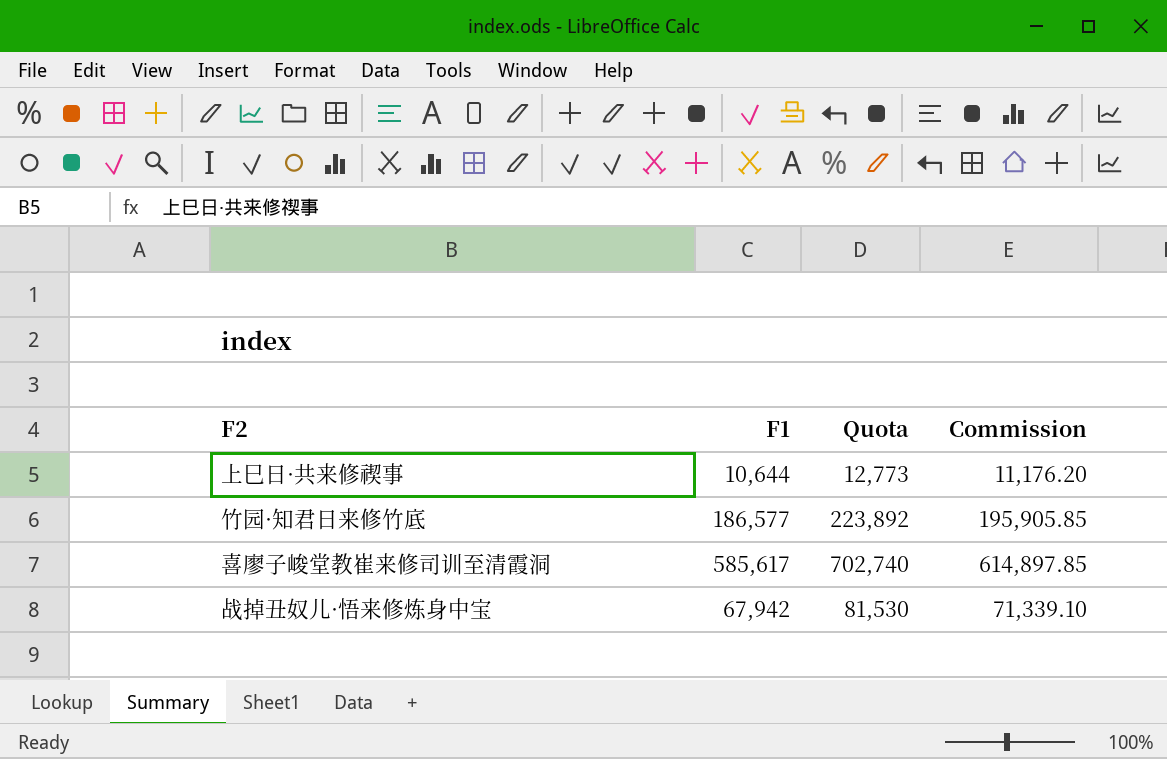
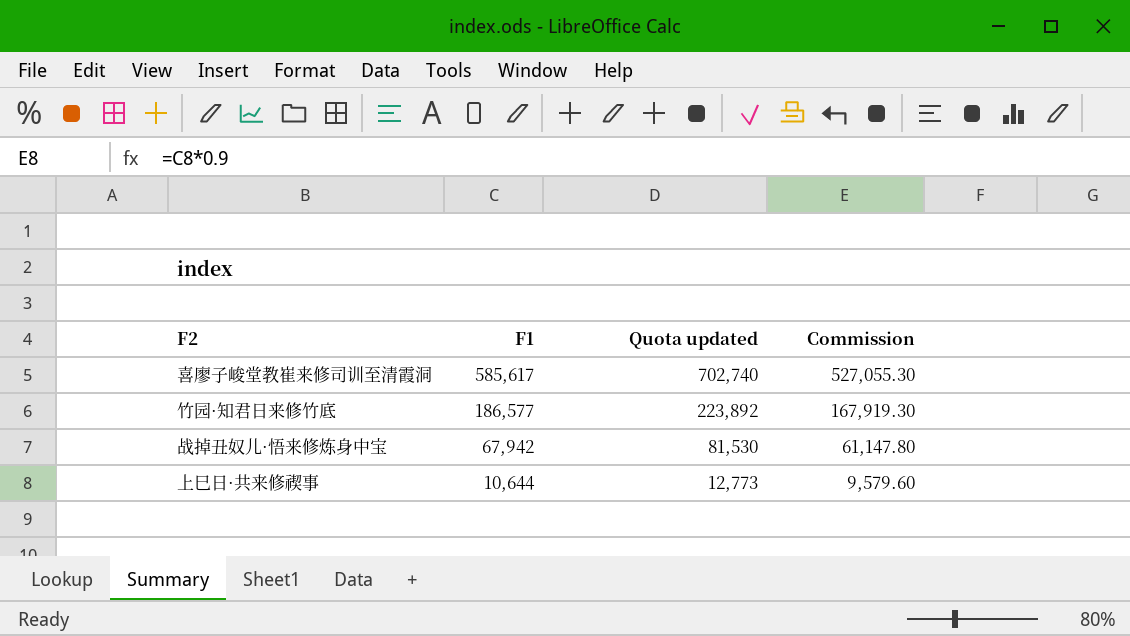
row order: none -> F1 descending
column name: Quota -> Quota updated
column Commission | formula: [F1] * 1.05 -> [F1] * 0.9

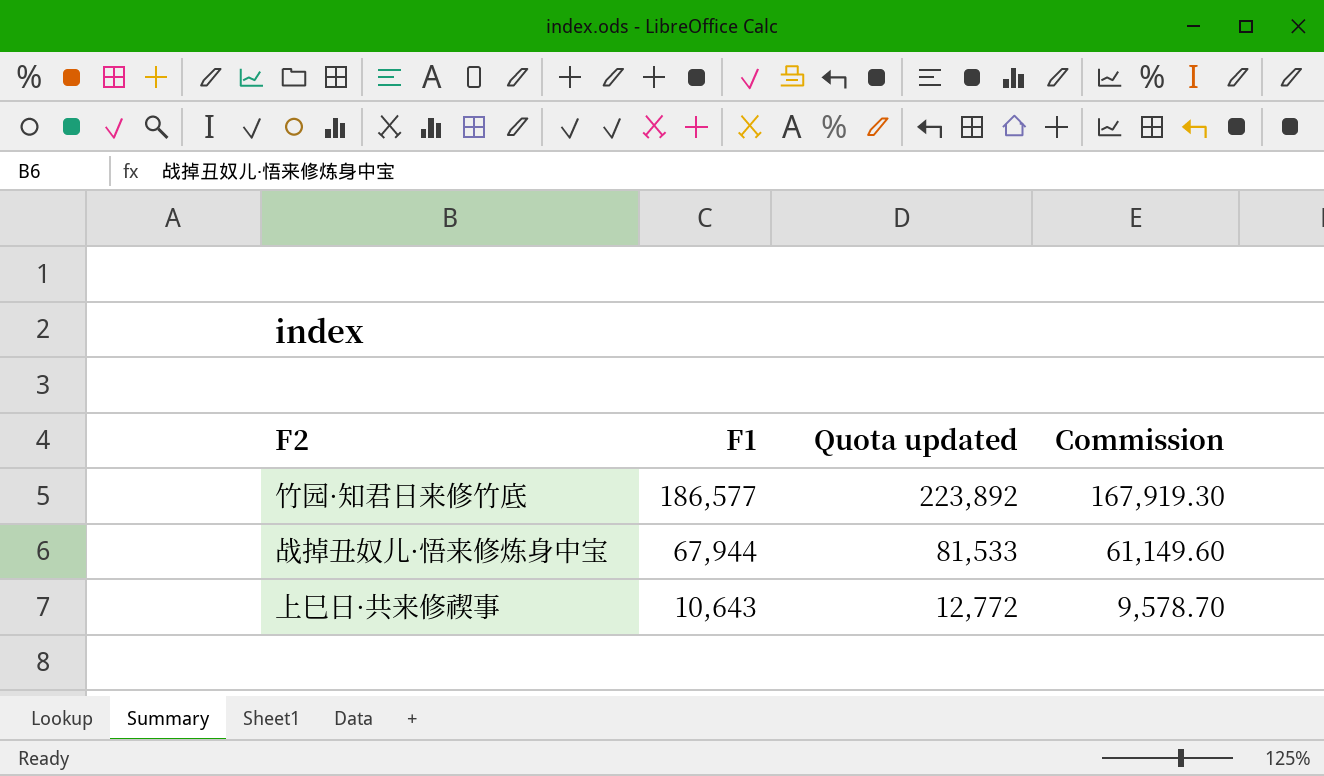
row 喜廖子峻堂教崔来修司训至清霞洞: 585,617 | 702,740 | 527,055.30 -> none
战掉丑奴儿·悟来修炼身中宝 | F1: 67,942 -> 67,944
战掉丑奴儿·悟来修炼身中宝 | Quota updated: 81,530 -> 81,533
战掉丑奴儿·悟来修炼身中宝 | Commission: 61,147.80 -> 61,149.60
上巳日·共来修禊事 | F1: 10,644 -> 10,643
上巳日·共来修禊事 | Quota updated: 12,773 -> 12,772
上巳日·共来修禊事 | Commission: 9,579.60 -> 9,578.70

